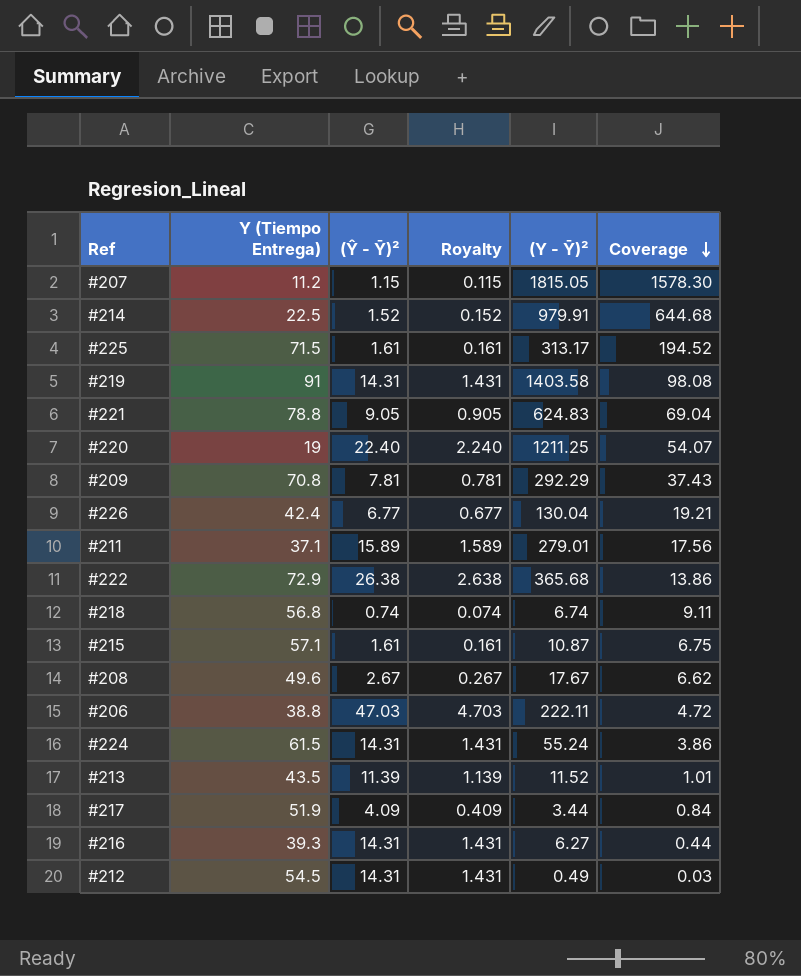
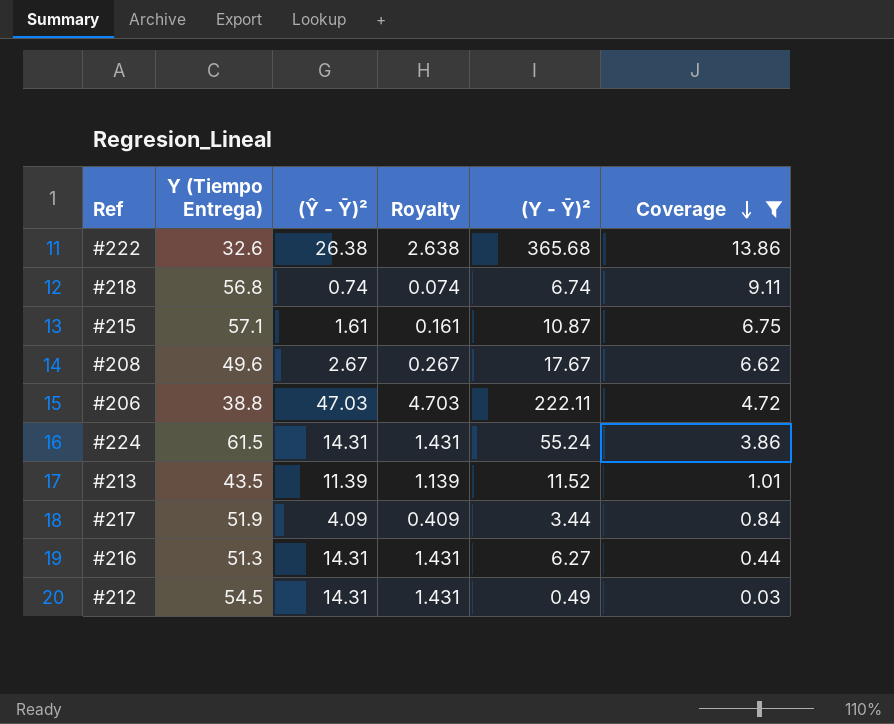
filter: none -> Coverage <= 13.86
#222 | Y (Tiempo Entrega): 72.9 -> 32.6
#216 | Y (Tiempo Entrega): 39.3 -> 51.3

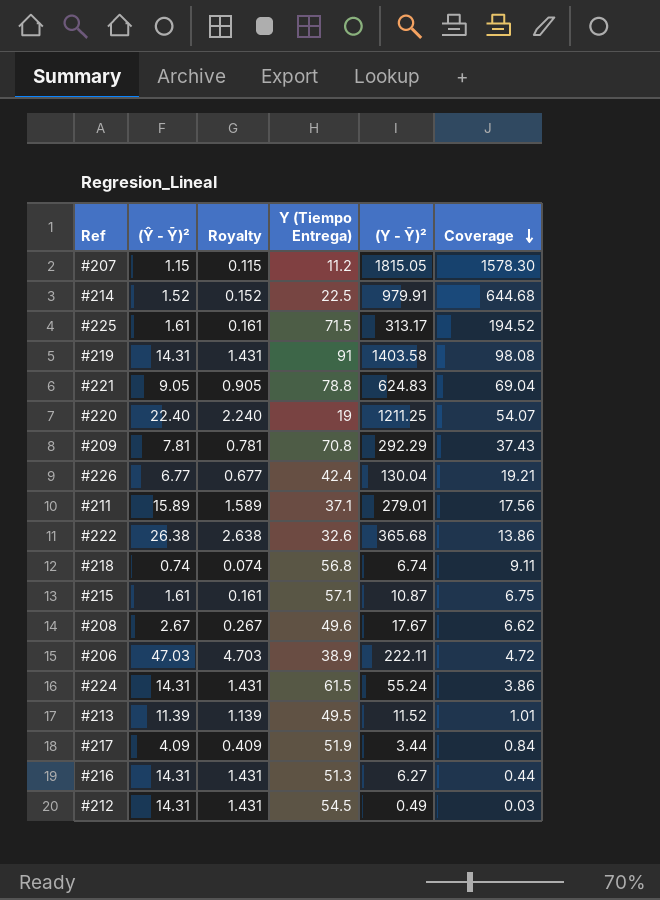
filter: Coverage <= 13.86 -> none
column Y (Tiempo Entrega) | position: 2 -> 4
#206 | Y (Tiempo Entrega): 38.8 -> 38.9
#213 | Y (Tiempo Entrega): 43.5 -> 49.5

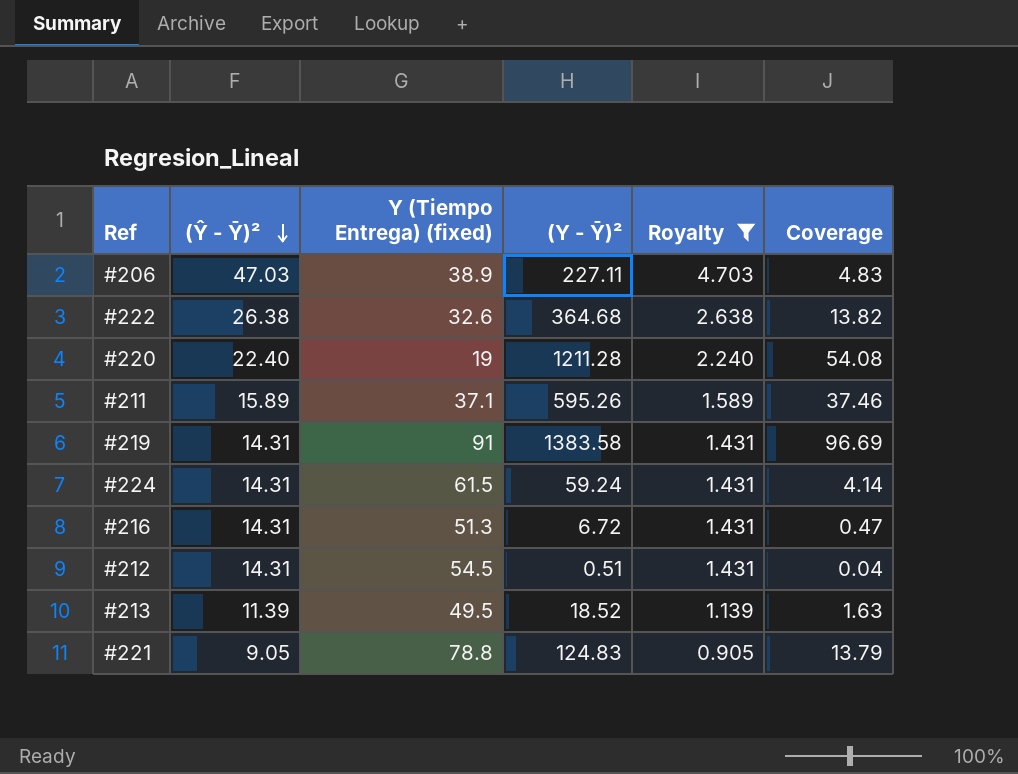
filter: none -> Royalty >= 0.905
row order: Coverage descending -> (Ŷ - Ȳ)² descending
column name: Y (Tiempo Entrega) -> Y (Tiempo Entrega) (fixed)
column Royalty | position: 3 -> 5
#206 | (Y - Ȳ)²: 222.11 -> 227.11
#206 | Coverage: 4.72 -> 4.83
#222 | (Y - Ȳ)²: 365.68 -> 364.68
#222 | Coverage: 13.86 -> 13.82
#220 | (Y - Ȳ)²: 1211.25 -> 1211.28
#220 | Coverage: 54.07 -> 54.08
#211 | (Y - Ȳ)²: 279.01 -> 595.26
#211 | Coverage: 17.56 -> 37.46
#219 | (Y - Ȳ)²: 1403.58 -> 1383.58
#219 | Coverage: 98.08 -> 96.69
#224 | (Y - Ȳ)²: 55.24 -> 59.24
#224 | Coverage: 3.86 -> 4.14
#216 | (Y - Ȳ)²: 6.27 -> 6.72
#216 | Coverage: 0.44 -> 0.47
#212 | (Y - Ȳ)²: 0.49 -> 0.51
#212 | Coverage: 0.03 -> 0.04
#213 | (Y - Ȳ)²: 11.52 -> 18.52
#213 | Coverage: 1.01 -> 1.63
#221 | (Y - Ȳ)²: 624.83 -> 124.83
#221 | Coverage: 69.04 -> 13.79

